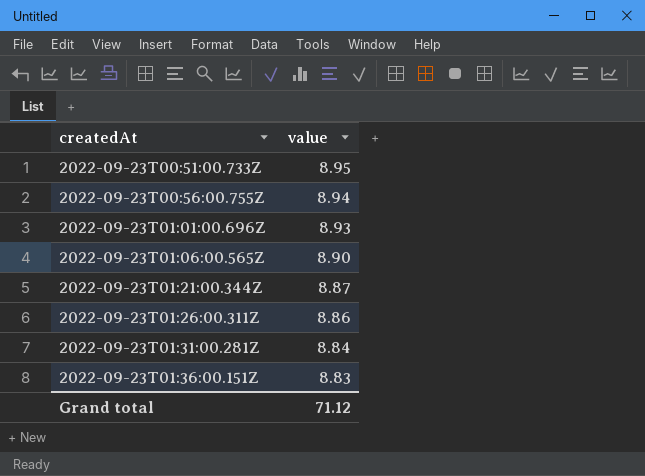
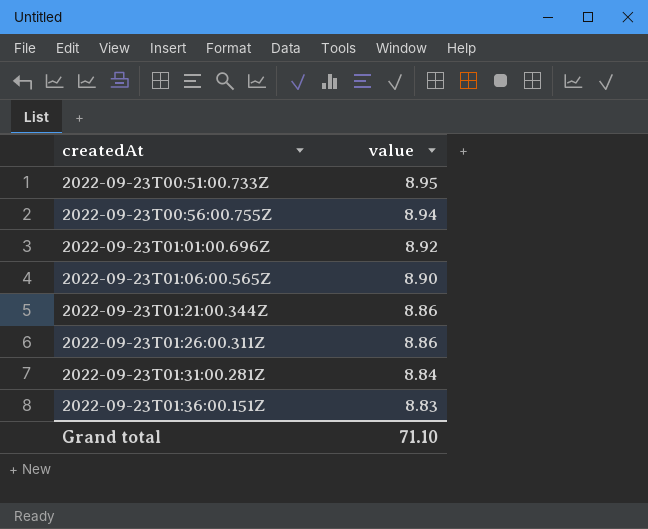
2022-09-23T01:01:00.696Z | value: 8.93 -> 8.92
2022-09-23T01:21:00.344Z | value: 8.87 -> 8.86
Grand total | value: 71.12 -> 71.10

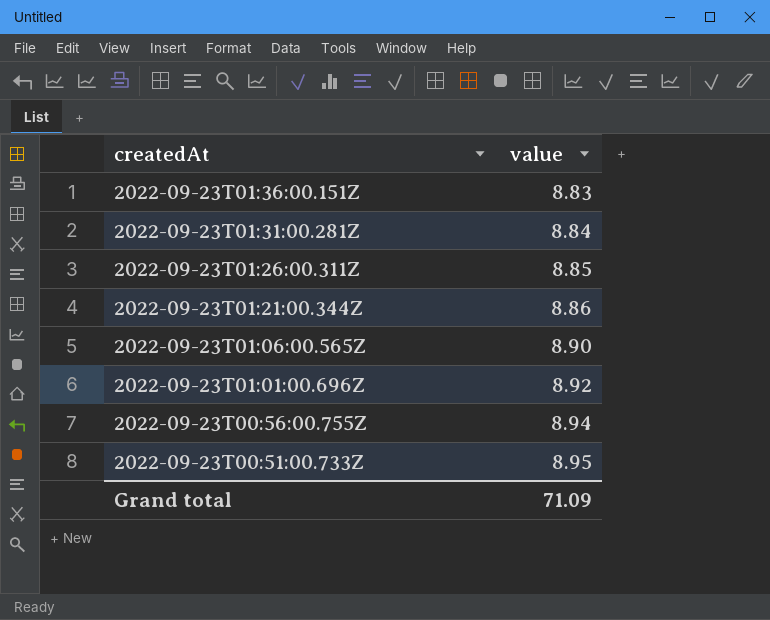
row order: createdAt ascending -> createdAt descending
2022-09-23T01:26:00.311Z | value: 8.86 -> 8.85
Grand total | value: 71.10 -> 71.09

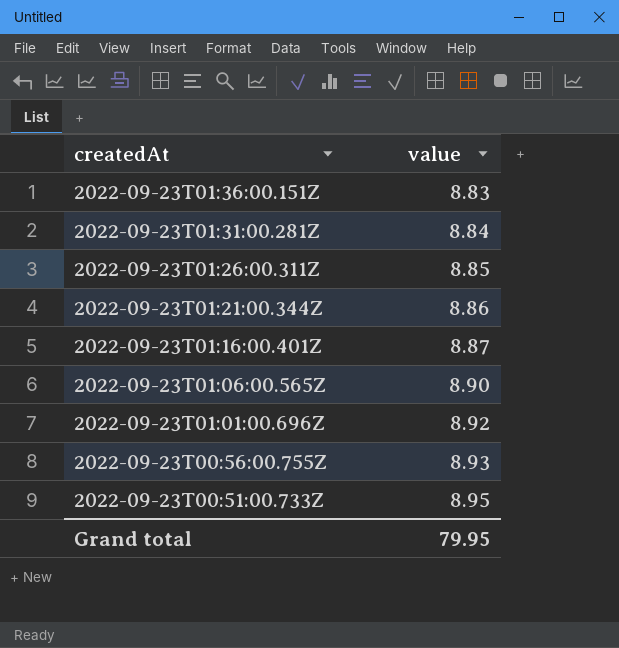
row 2022-09-23T01:16:00.401Z: none -> 8.87
2022-09-23T00:56:00.755Z | value: 8.94 -> 8.93
Grand total | value: 71.09 -> 79.95

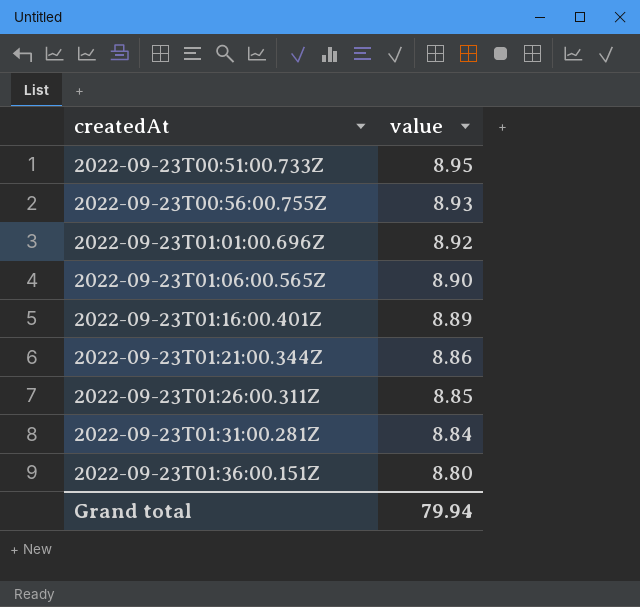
row order: createdAt descending -> createdAt ascending
2022-09-23T01:16:00.401Z | value: 8.87 -> 8.89
2022-09-23T01:36:00.151Z | value: 8.83 -> 8.80
Grand total | value: 79.95 -> 79.94

